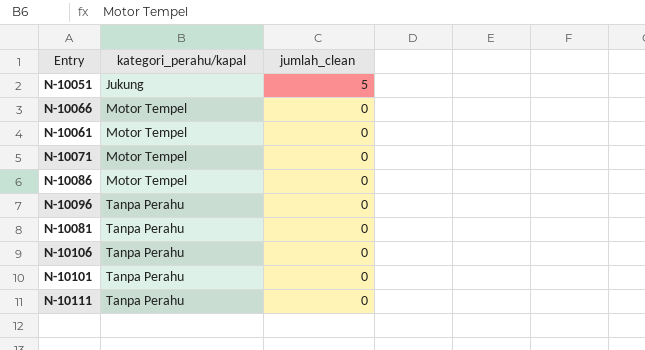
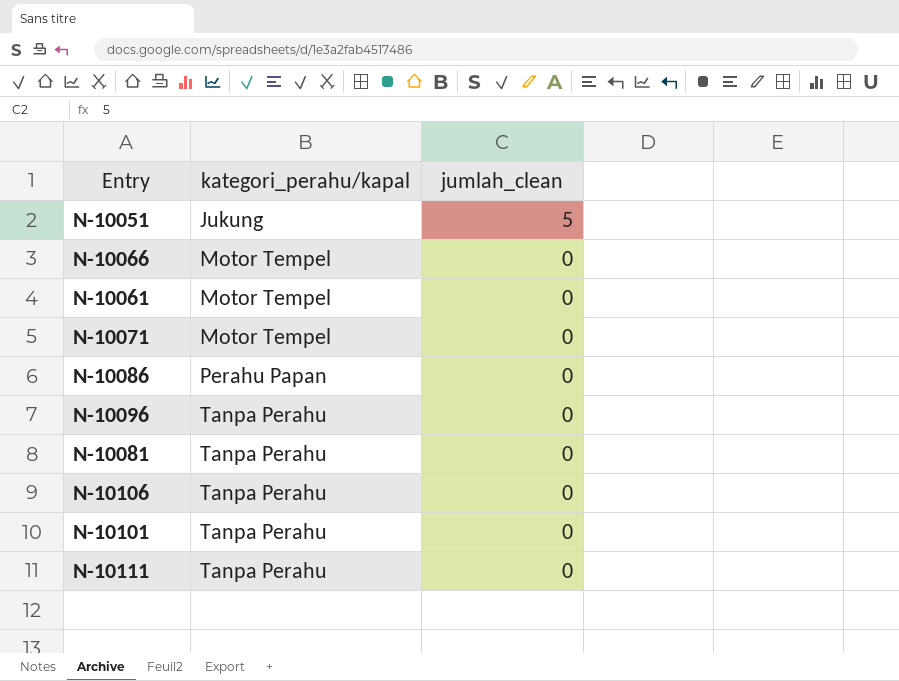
N-10086 | kategori_perahu/kapal: Motor Tempel -> Perahu Papan

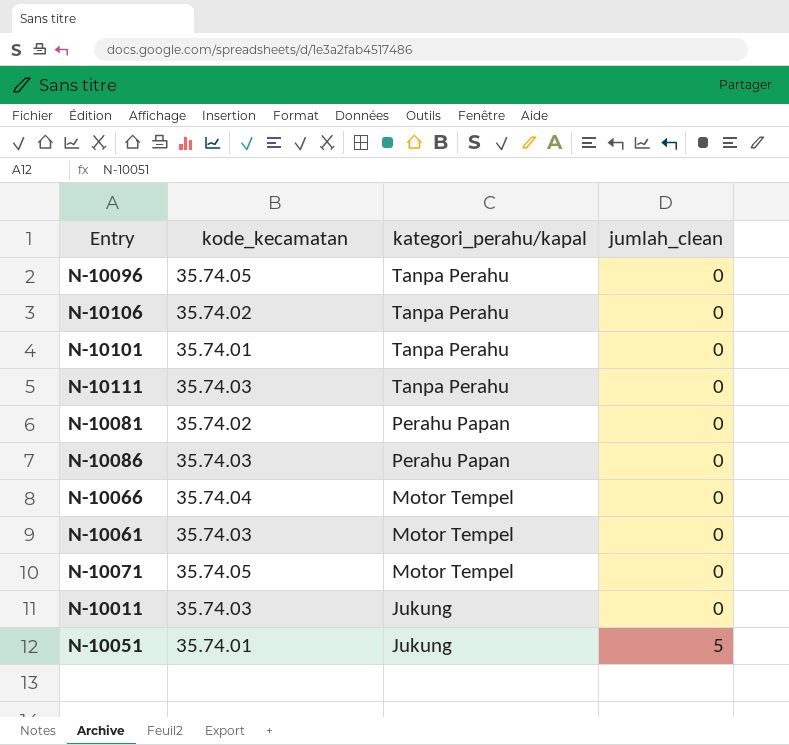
row order: kategori_perahu/kapal ascending -> kategori_perahu/kapal descending
column kode_kecamatan | position: none -> 2
N-10081 | kategori_perahu/kapal: Tanpa Perahu -> Perahu Papan
row N-10011: none -> 35.74.03 | Jukung | 0

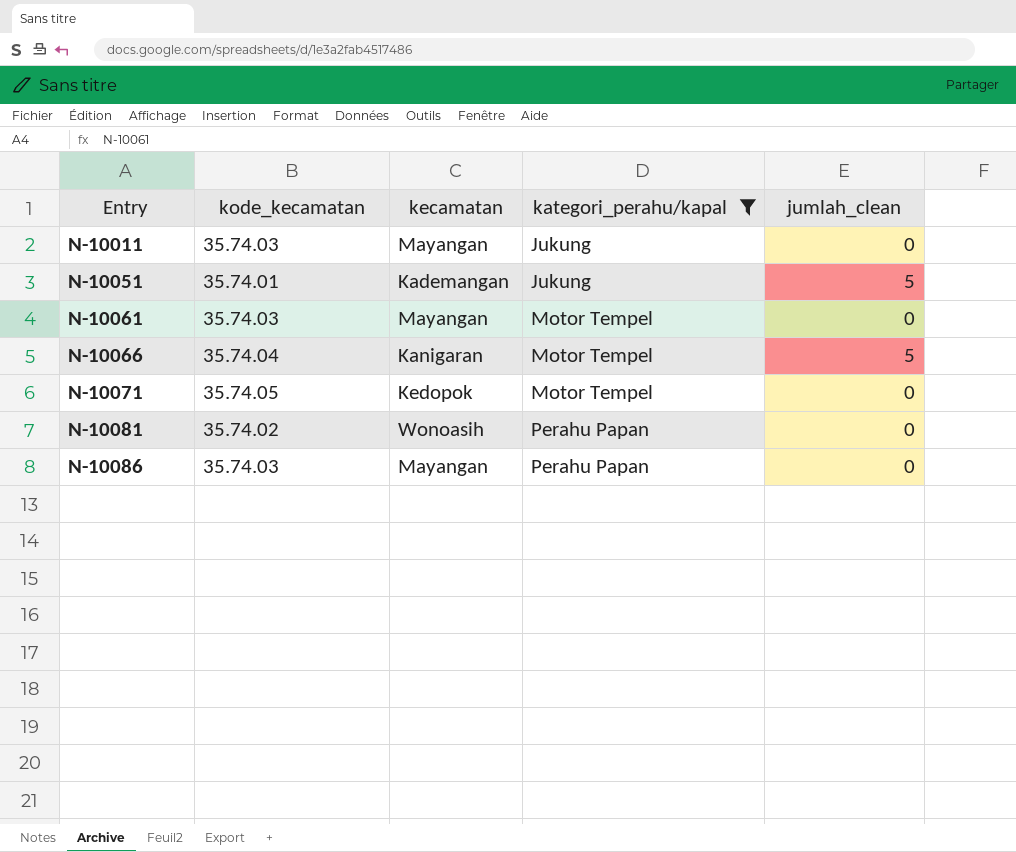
filter: none -> kategori_perahu/kapal != Tanpa Perahu
row order: kategori_perahu/kapal descending -> Entry ascending
column kecamatan | position: none -> 3
N-10066 | jumlah_clean: 0 -> 5

